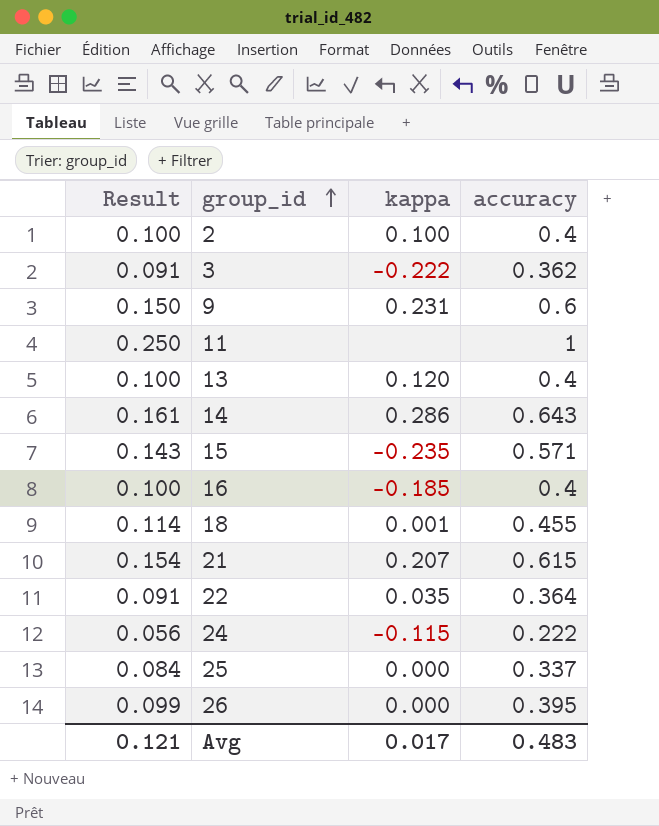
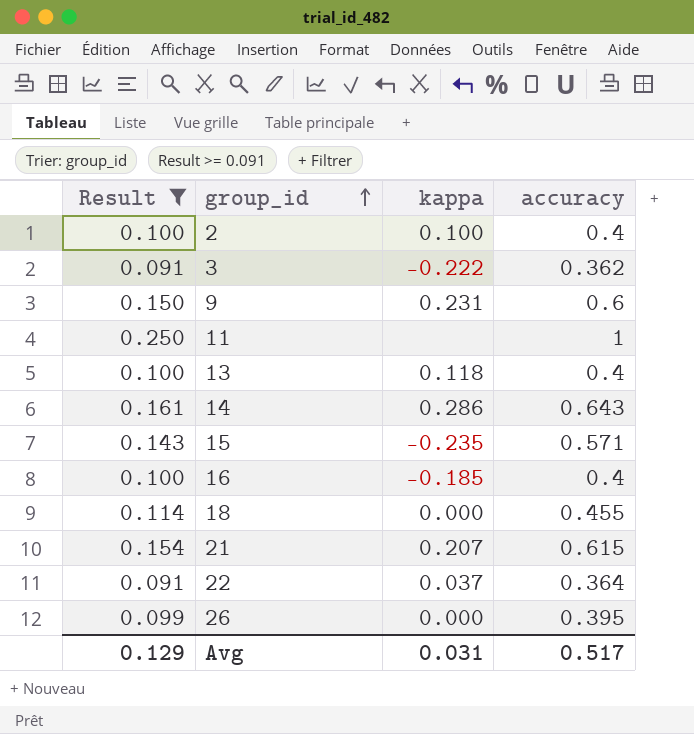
filter: none -> Result >= 0.091
13 | kappa: 0.120 -> 0.118
18 | kappa: 0.001 -> 0.000
22 | kappa: 0.035 -> 0.037
Avg | Result: 0.121 -> 0.129
Avg | kappa: 0.017 -> 0.031
Avg | accuracy: 0.483 -> 0.517

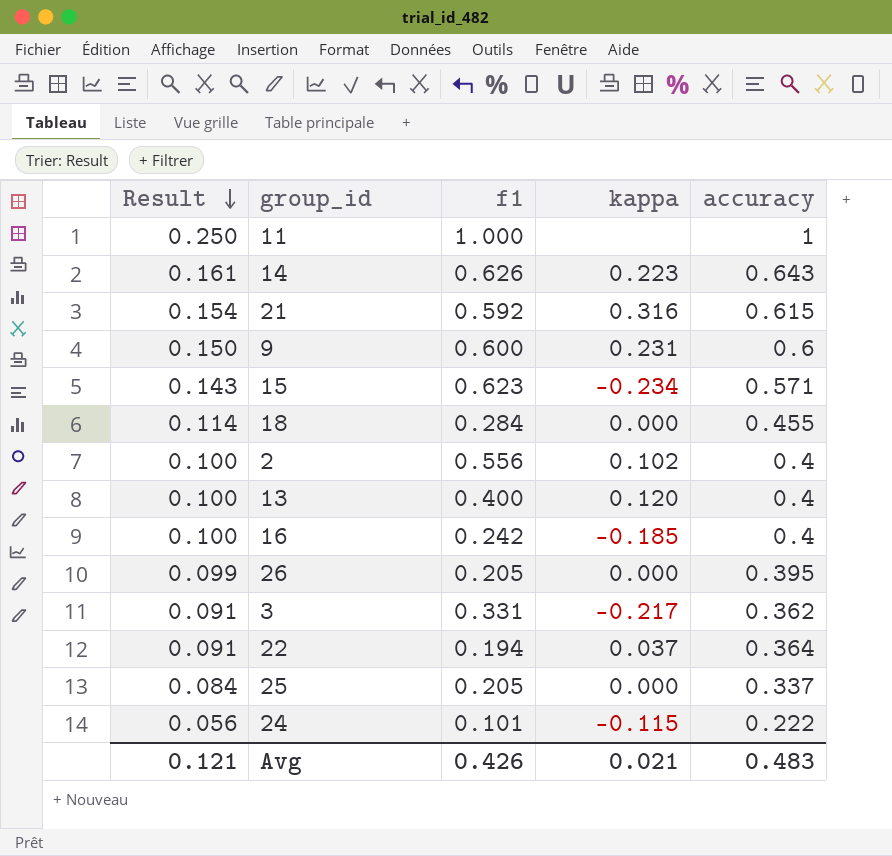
filter: Result >= 0.091 -> none
row order: group_id ascending -> Result descending
column f1 | position: none -> 3
14 | kappa: 0.286 -> 0.223
21 | kappa: 0.207 -> 0.316
15 | kappa: -0.235 -> -0.234
2 | kappa: 0.100 -> 0.102
13 | kappa: 0.118 -> 0.120
3 | kappa: -0.222 -> -0.217
Avg | Result: 0.129 -> 0.121
Avg | kappa: 0.031 -> 0.021
Avg | accuracy: 0.517 -> 0.483

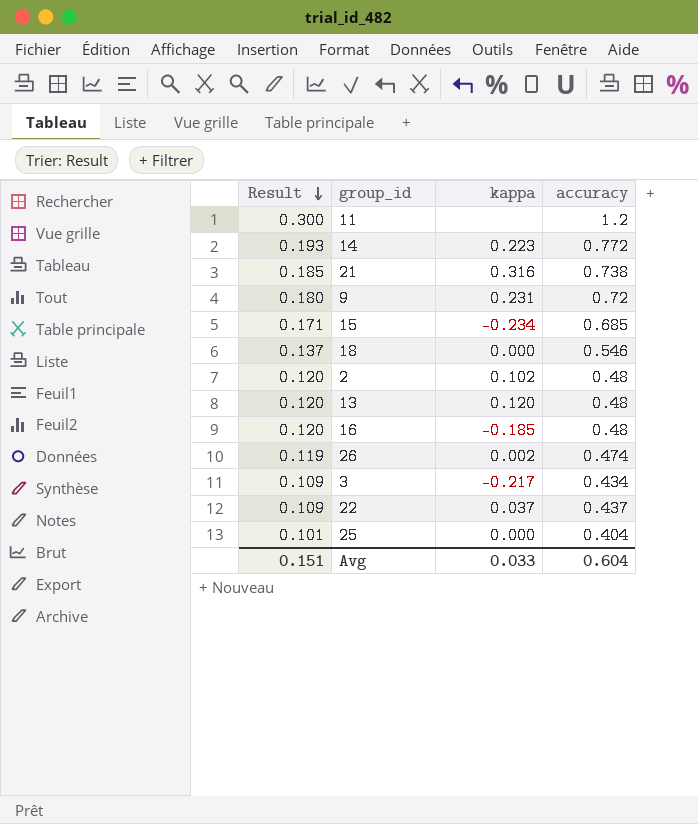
column f1 | position: 3 -> none
row 24: 0.056 | 0.101 | -0.115 | 0.222 -> none
11 | Result: 0.250 -> 0.300
11 | accuracy: 1 -> 1.2
14 | Result: 0.161 -> 0.193
14 | accuracy: 0.643 -> 0.772
21 | Result: 0.154 -> 0.185
21 | accuracy: 0.615 -> 0.738
9 | Result: 0.150 -> 0.180
9 | accuracy: 0.6 -> 0.72
15 | Result: 0.143 -> 0.171
15 | accuracy: 0.571 -> 0.685
18 | Result: 0.114 -> 0.137
18 | accuracy: 0.455 -> 0.546
2 | Result: 0.100 -> 0.120
2 | accuracy: 0.4 -> 0.48
13 | Result: 0.100 -> 0.120
13 | accuracy: 0.4 -> 0.48
16 | Result: 0.100 -> 0.120
16 | accuracy: 0.4 -> 0.48
26 | Result: 0.099 -> 0.119
26 | kappa: 0.000 -> 0.002
26 | accuracy: 0.395 -> 0.474
3 | Result: 0.091 -> 0.109
3 | accuracy: 0.362 -> 0.434
22 | Result: 0.091 -> 0.109
22 | accuracy: 0.364 -> 0.437
25 | Result: 0.084 -> 0.101
25 | accuracy: 0.337 -> 0.404
Avg | Result: 0.121 -> 0.151
Avg | kappa: 0.021 -> 0.033
Avg | accuracy: 0.483 -> 0.604

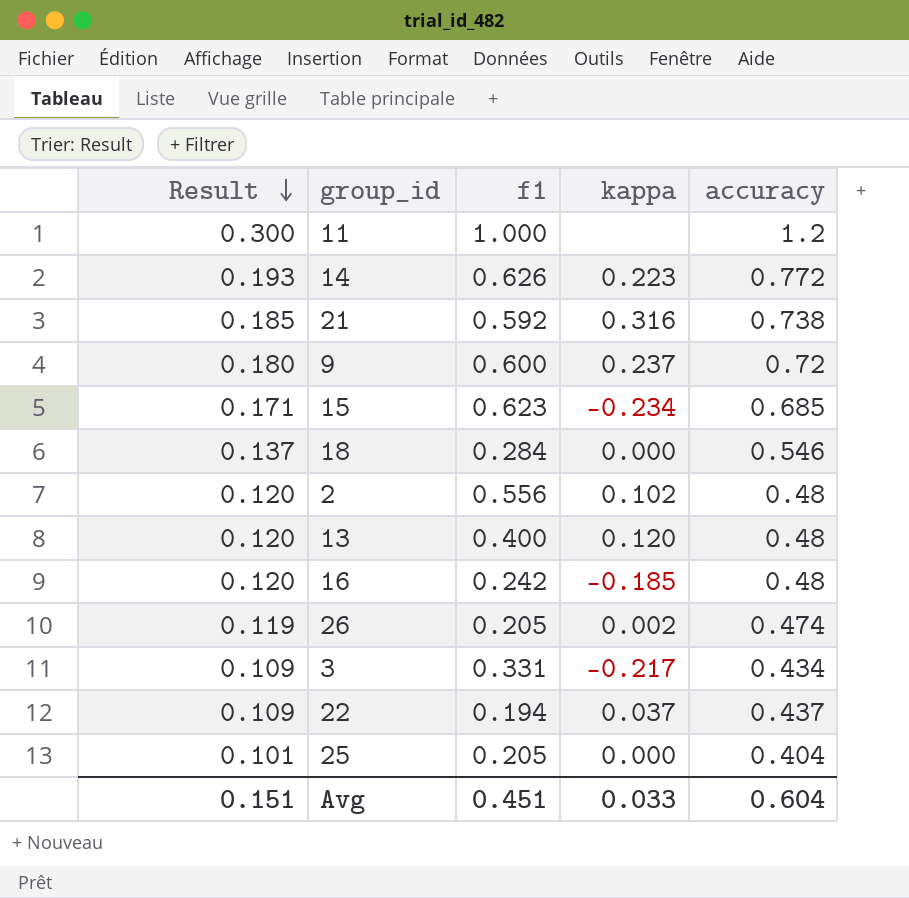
column f1 | position: none -> 3
9 | kappa: 0.231 -> 0.237

